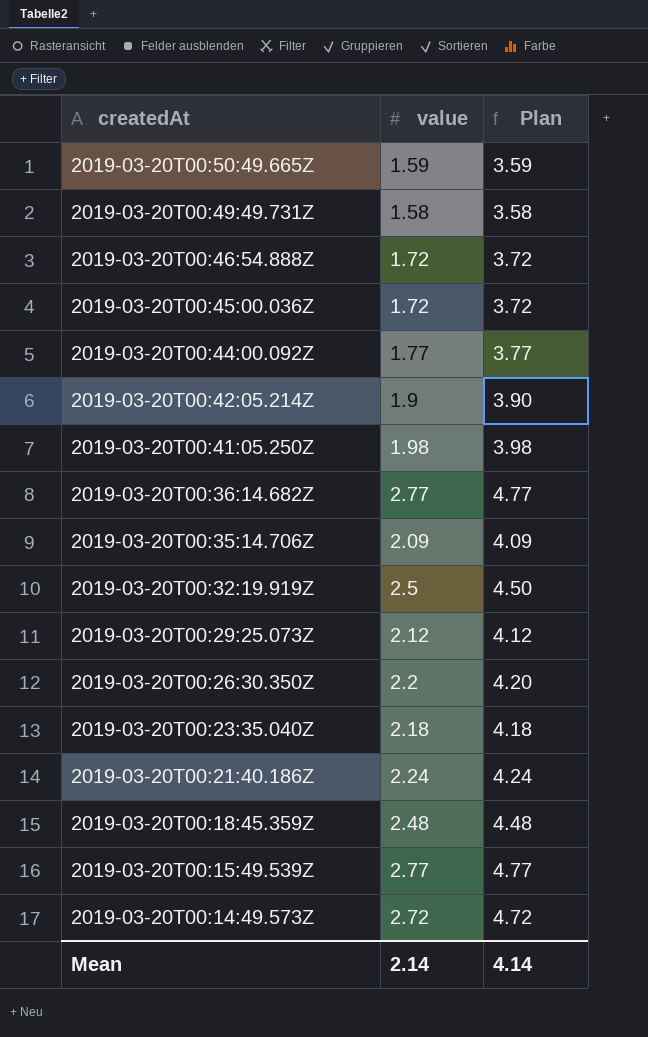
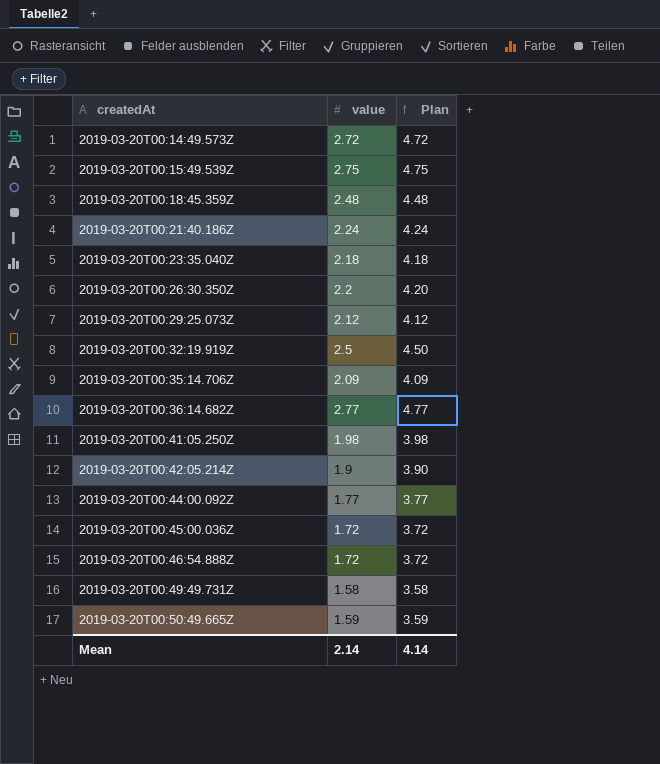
row order: createdAt descending -> createdAt ascending
2019-03-20T00:15:49.539Z | value: 2.77 -> 2.75
2019-03-20T00:15:49.539Z | Plan: 4.77 -> 4.75

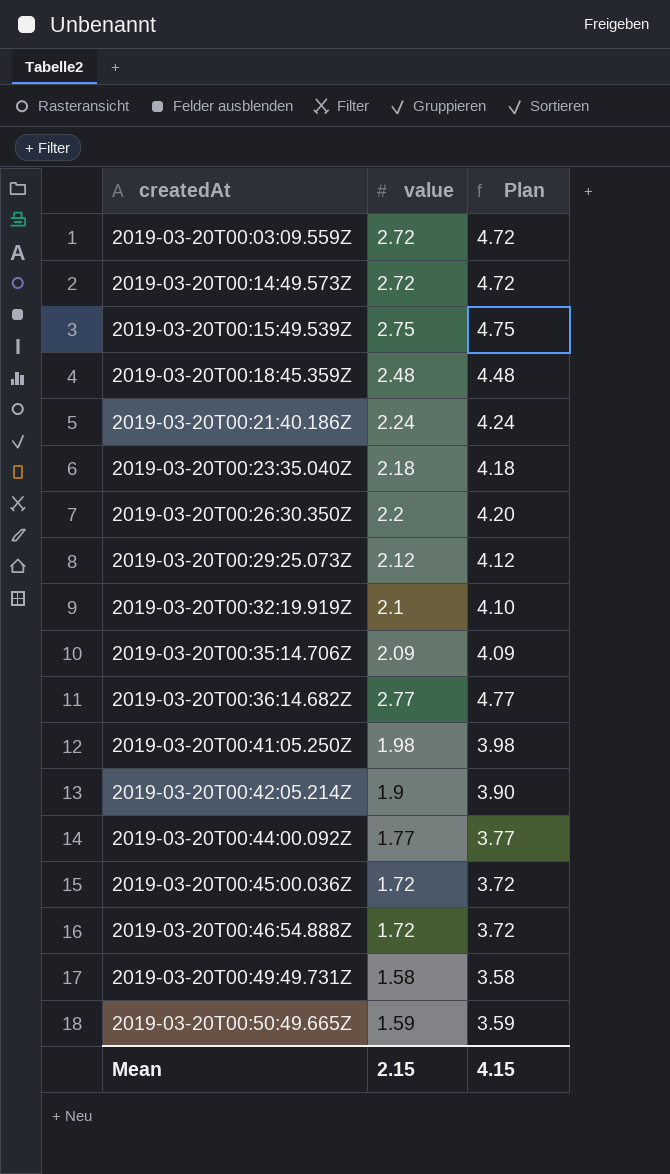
row 2019-03-20T00:03:09.559Z: none -> 2.72 | 4.72
2019-03-20T00:32:19.919Z | value: 2.5 -> 2.1
2019-03-20T00:32:19.919Z | Plan: 4.50 -> 4.10
Mean | value: 2.14 -> 2.15
Mean | Plan: 4.14 -> 4.15

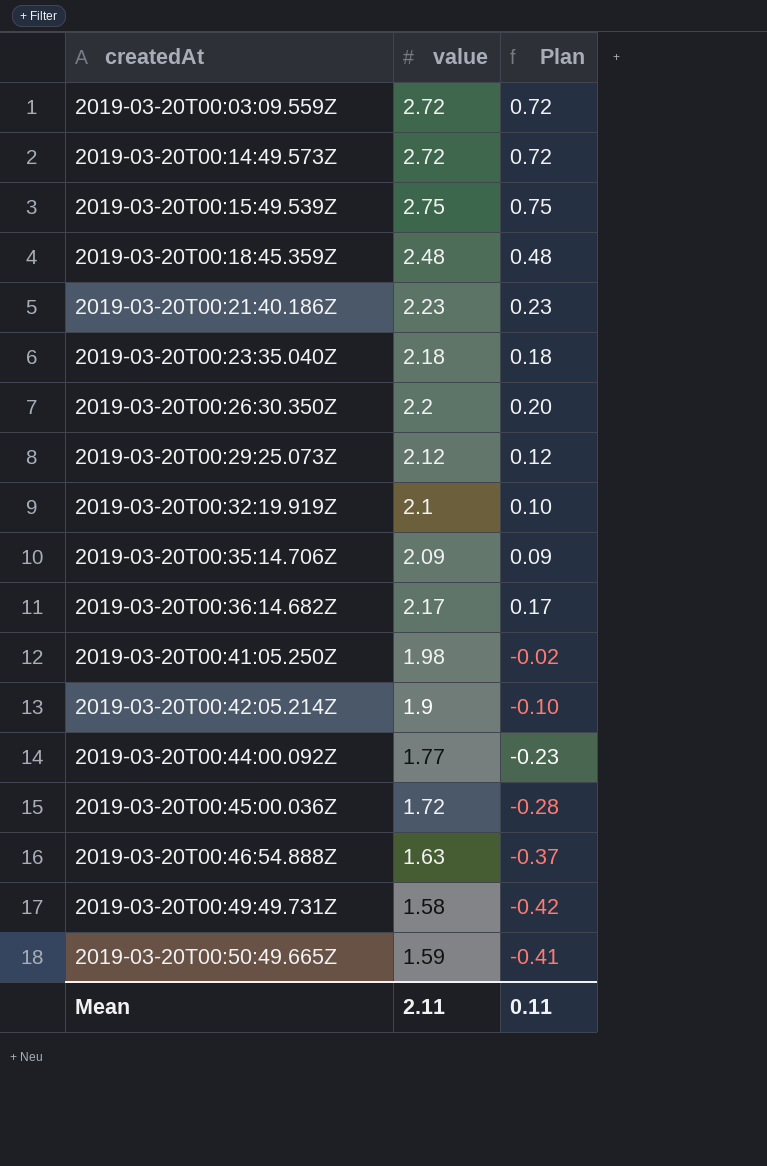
column Plan | formula: [value] + 2 -> [value] - 2
2019-03-20T00:21:40.186Z | value: 2.24 -> 2.23
2019-03-20T00:36:14.682Z | value: 2.77 -> 2.17
2019-03-20T00:46:54.888Z | value: 1.72 -> 1.63
Mean | value: 2.15 -> 2.11
Mean | Plan: 4.15 -> 0.11

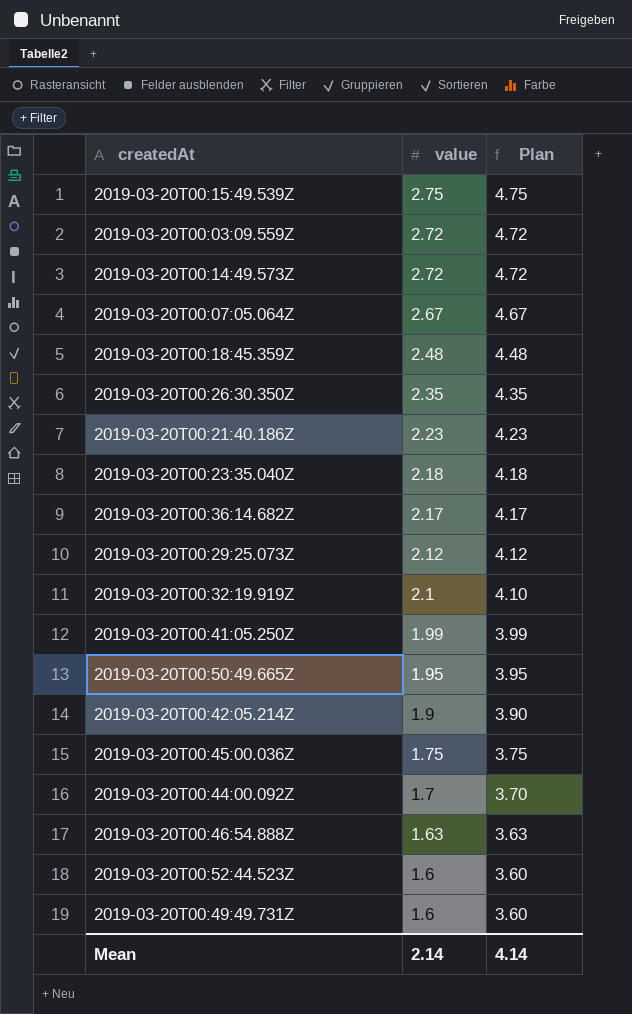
row order: createdAt ascending -> value descending
column Plan | formula: [value] - 2 -> [value] + 2
row 2019-03-20T00:35:14.706Z: 2.09 | 0.09 -> none
row 2019-03-20T00:07:05.064Z: none -> 2.67 | 4.67
2019-03-20T00:26:30.350Z | value: 2.2 -> 2.35
2019-03-20T00:41:05.250Z | value: 1.98 -> 1.99
2019-03-20T00:50:49.665Z | value: 1.59 -> 1.95
2019-03-20T00:45:00.036Z | value: 1.72 -> 1.75
2019-03-20T00:44:00.092Z | value: 1.77 -> 1.7
row 2019-03-20T00:52:44.523Z: none -> 1.6 | 3.60
2019-03-20T00:49:49.731Z | value: 1.58 -> 1.6
Mean | value: 2.11 -> 2.14
Mean | Plan: 0.11 -> 4.14

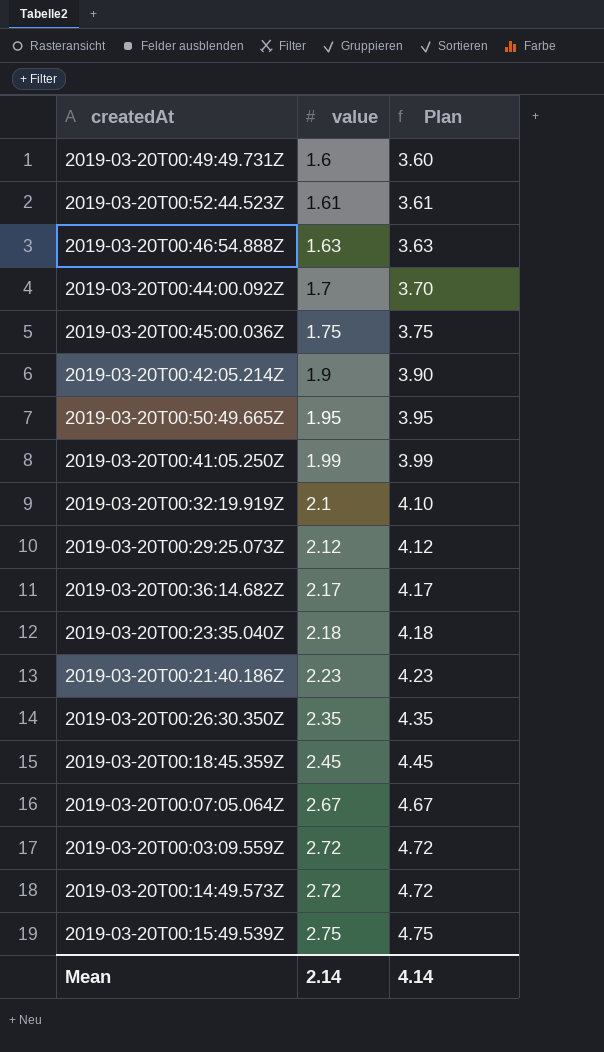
row order: value descending -> value ascending
2019-03-20T00:52:44.523Z | value: 1.6 -> 1.61
2019-03-20T00:52:44.523Z | Plan: 3.60 -> 3.61
2019-03-20T00:18:45.359Z | value: 2.48 -> 2.45
2019-03-20T00:18:45.359Z | Plan: 4.48 -> 4.45

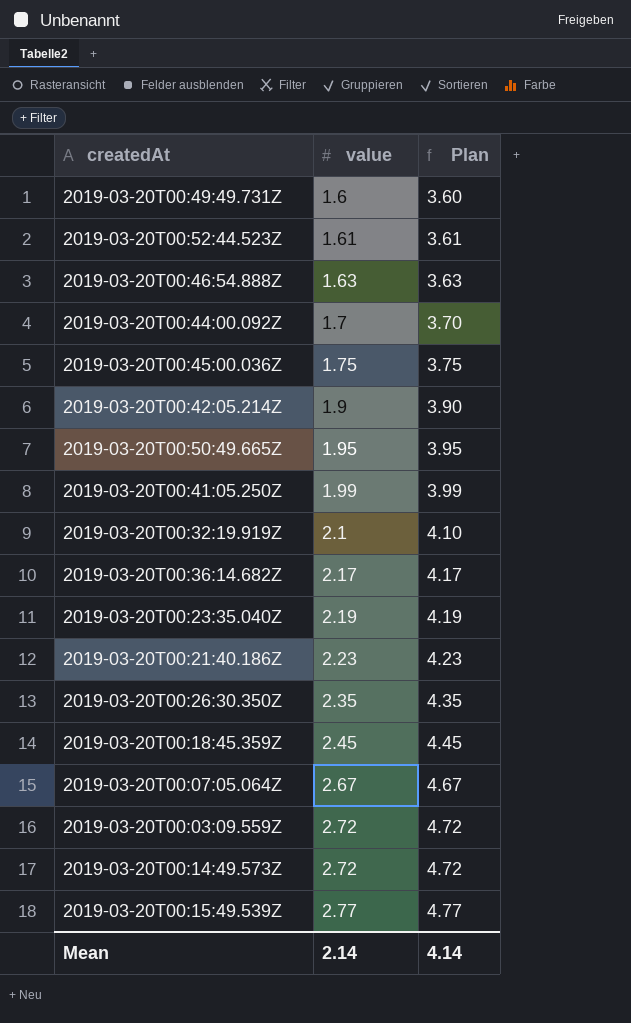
row 2019-03-20T00:29:25.073Z: 2.12 | 4.12 -> none
2019-03-20T00:23:35.040Z | value: 2.18 -> 2.19
2019-03-20T00:23:35.040Z | Plan: 4.18 -> 4.19
2019-03-20T00:15:49.539Z | value: 2.75 -> 2.77
2019-03-20T00:15:49.539Z | Plan: 4.75 -> 4.77

